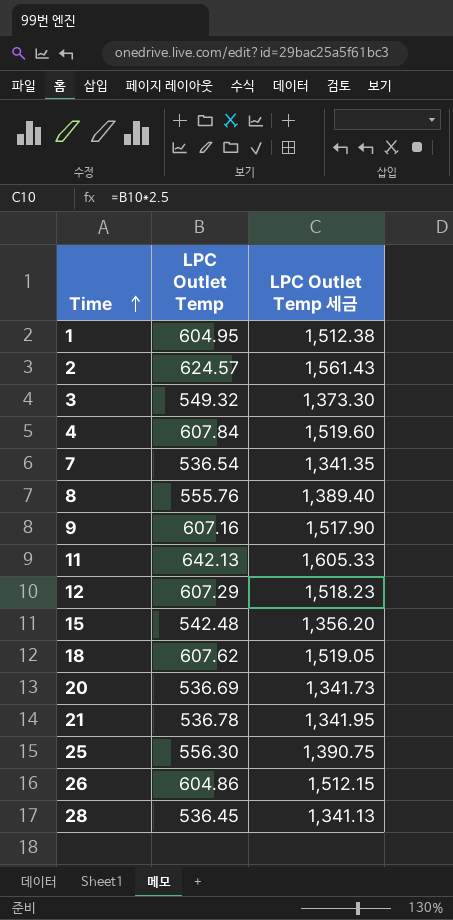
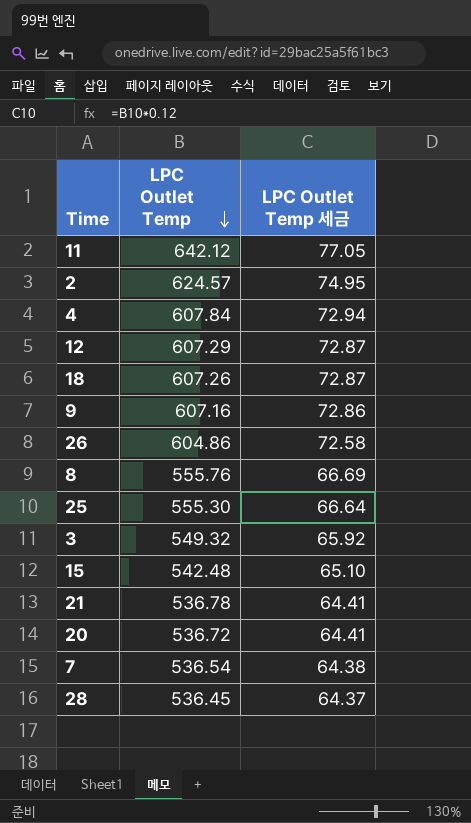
row order: Time ascending -> LPC Outlet Temp descending
column LPC Outlet Temp 세금 | formula: [LPC Outlet Temp] * 2.5 -> [LPC Outlet Temp] * 0.12
row 1: 604.95 | 1,512.38 -> none
11 | LPC Outlet Temp: 642.13 -> 642.12
18 | LPC Outlet Temp: 607.62 -> 607.26
25 | LPC Outlet Temp: 556.30 -> 555.30
20 | LPC Outlet Temp: 536.69 -> 536.72

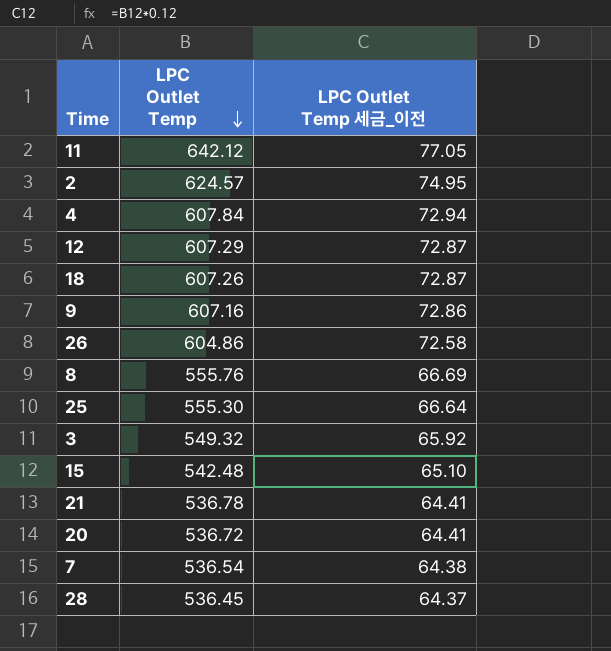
column name: LPC Outlet Temp 세금 -> LPC Outlet Temp 세금_이전

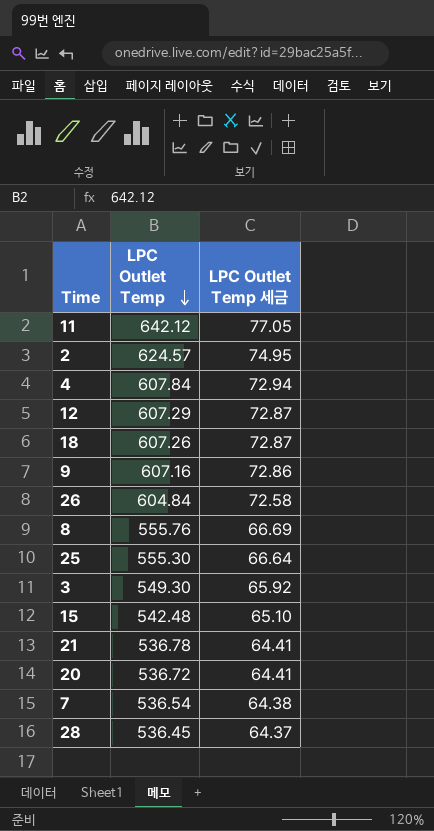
column name: LPC Outlet Temp 세금_이전 -> LPC Outlet Temp 세금
26 | LPC Outlet Temp: 604.86 -> 604.84
3 | LPC Outlet Temp: 549.32 -> 549.30

